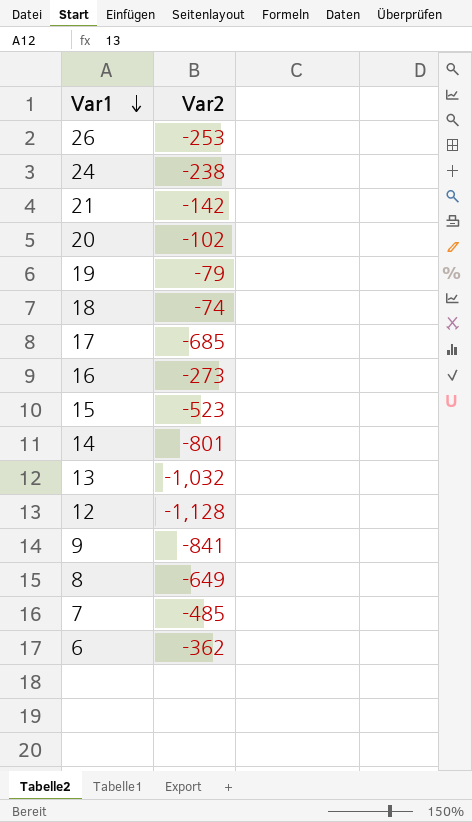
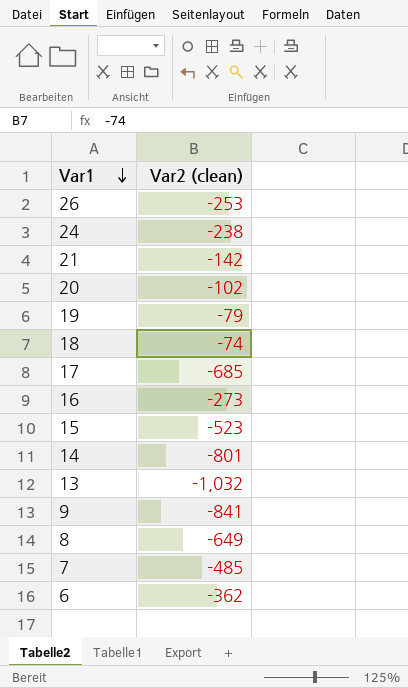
column name: Var2 -> Var2 (clean)
row 12: -1,128 -> none

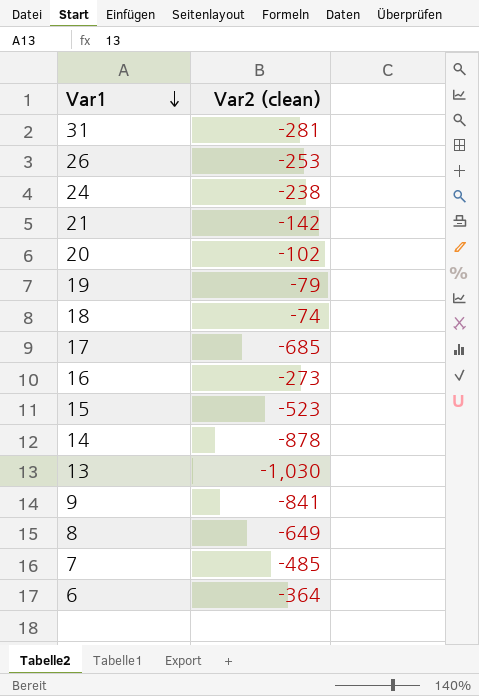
row 31: none -> -281
14 | Var2 (clean): -801 -> -878
13 | Var2 (clean): -1,032 -> -1,030
6 | Var2 (clean): -362 -> -364

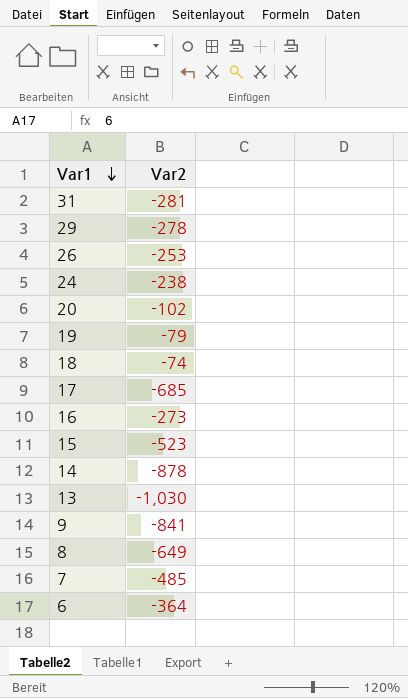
column name: Var2 (clean) -> Var2
row 21: -142 -> none
row 29: none -> -278

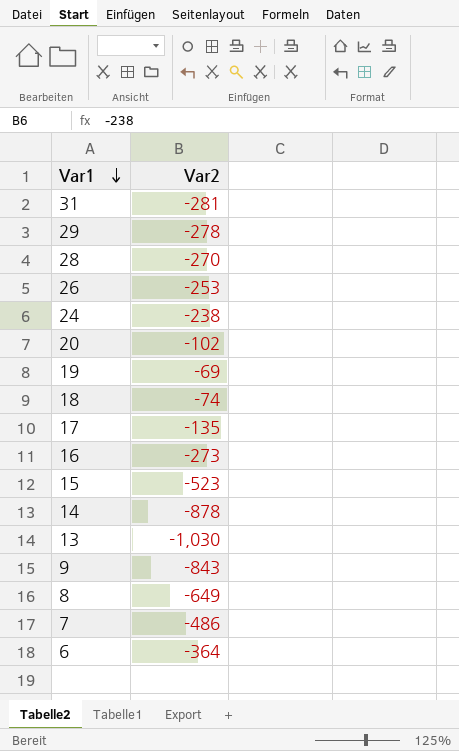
row 28: none -> -270
19 | Var2: -79 -> -69
17 | Var2: -685 -> -135
9 | Var2: -841 -> -843
7 | Var2: -485 -> -486

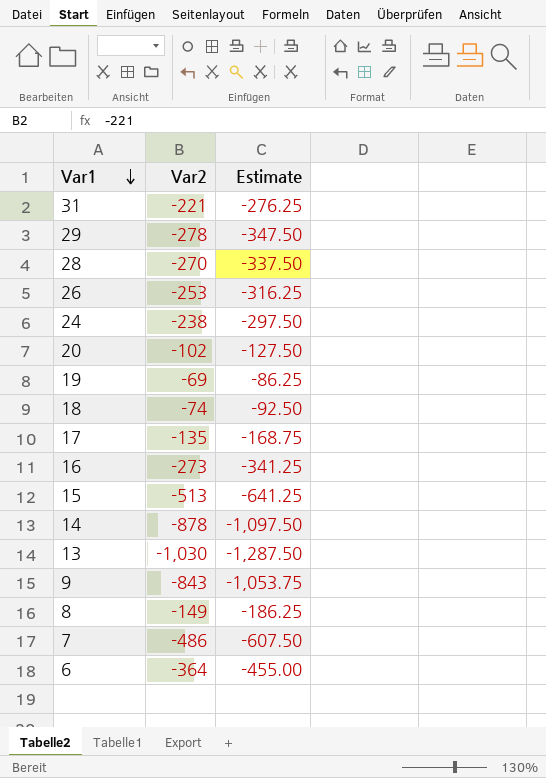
column Estimate | formula: none -> [Var2] * 1.25
31 | Var2: -281 -> -221
15 | Var2: -523 -> -513
8 | Var2: -649 -> -149

